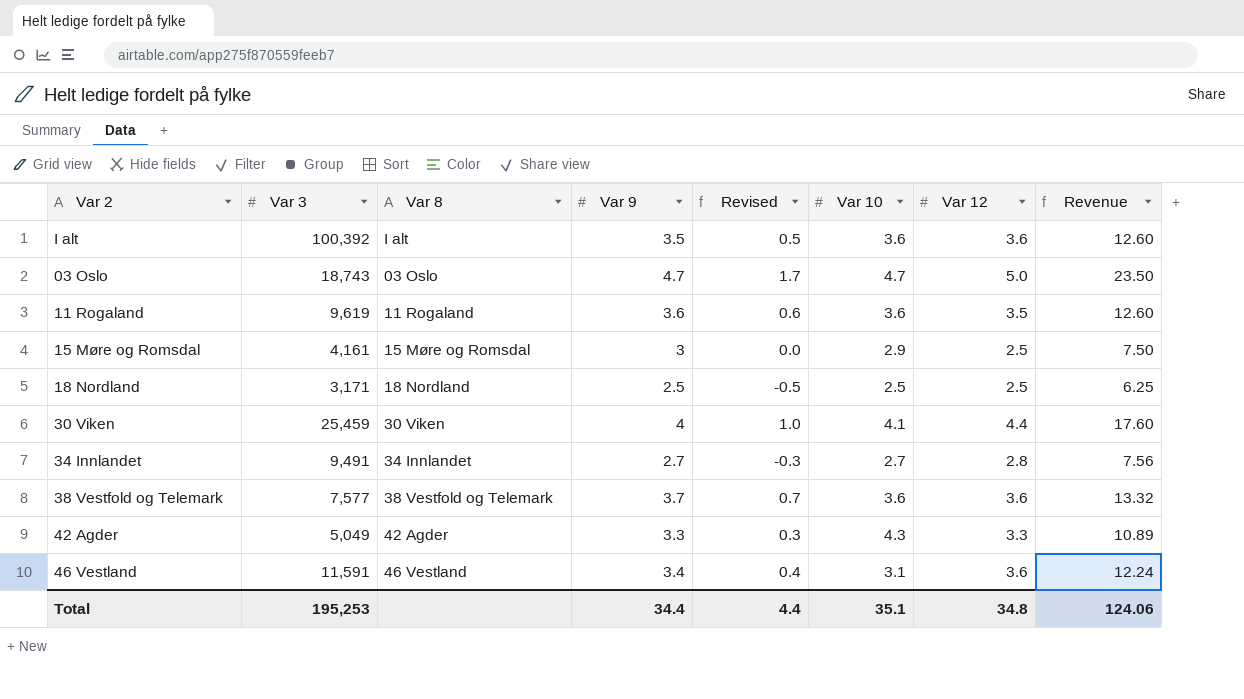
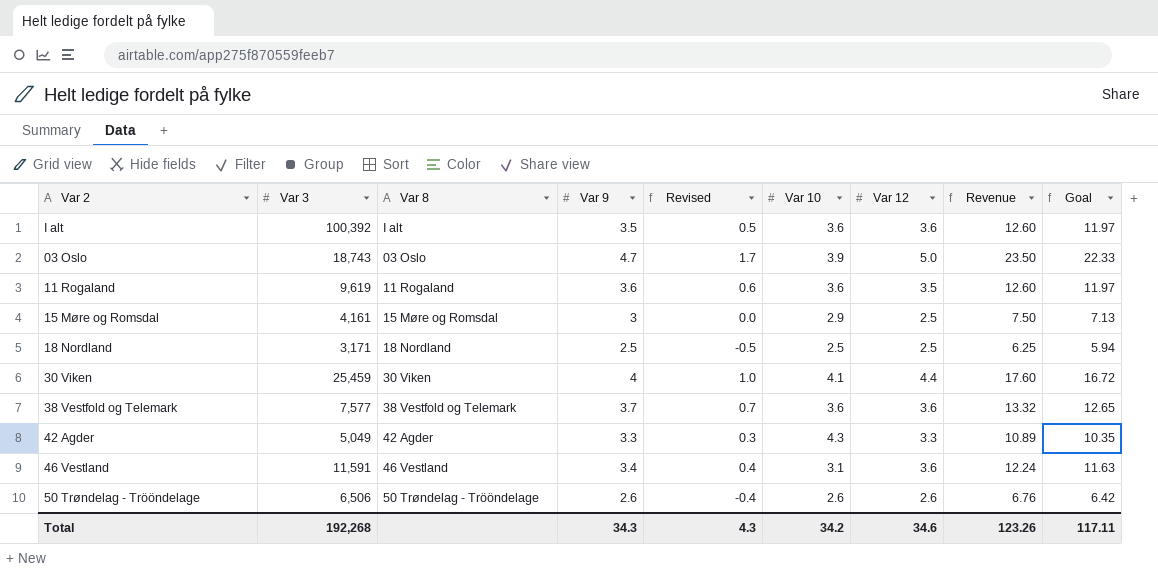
column Goal | formula: none -> [Revenue] * 0.95
row 34 Innlandet: 9,491 | 34 Innlandet | 2.7 | -0.3 | 2.7 | 2.8 | 7.56 -> none
03 Oslo | Var 10: 4.7 -> 3.9
row 50 Trøndelag - Trööndelage: none -> 6,506 | 50 Trøndelag - Trööndelage | 2.6 | -0.4 | 2.6 | 2.6 | 6.76 | 6.42
Total | Var 3: 195,253 -> 192,268
Total | Var 9: 34.4 -> 34.3
Total | Revised: 4.4 -> 4.3
Total | Var 10: 35.1 -> 34.2
Total | Var 12: 34.8 -> 34.6
Total | Revenue: 124.06 -> 123.26

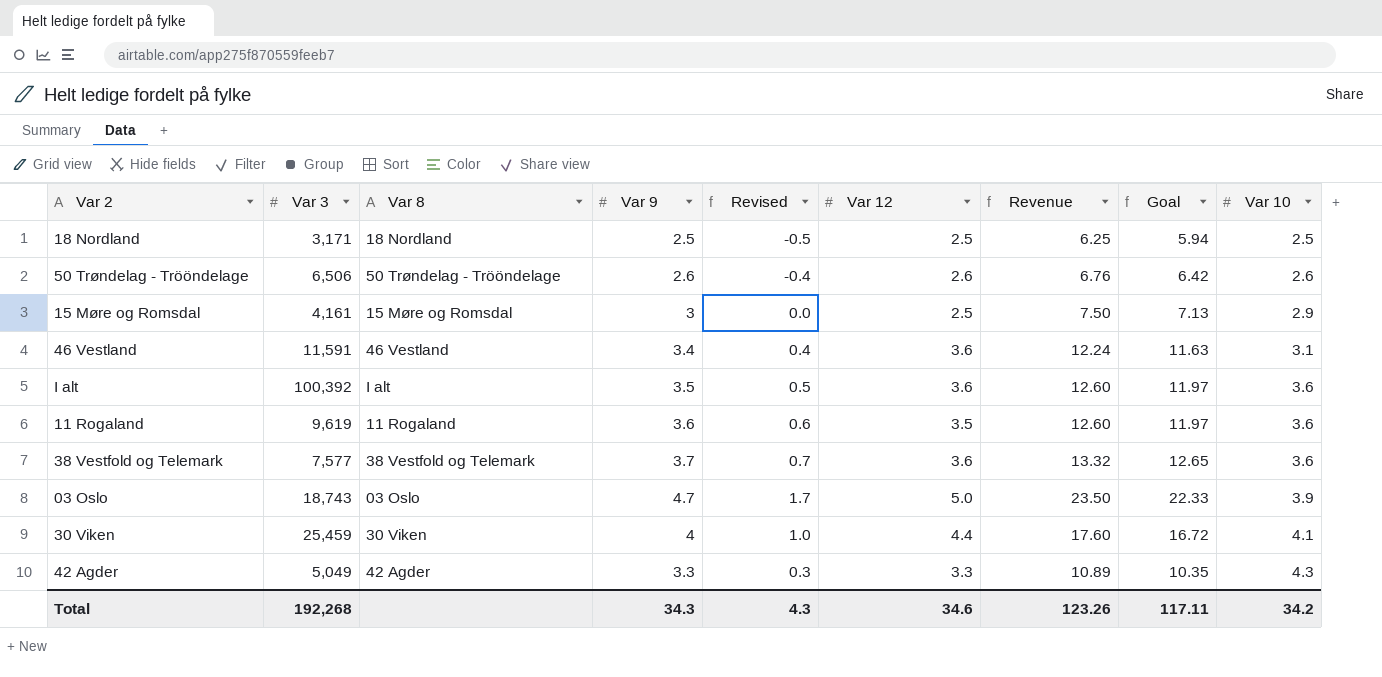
row order: none -> Var 10 ascending
column Var 10 | position: 6 -> 9

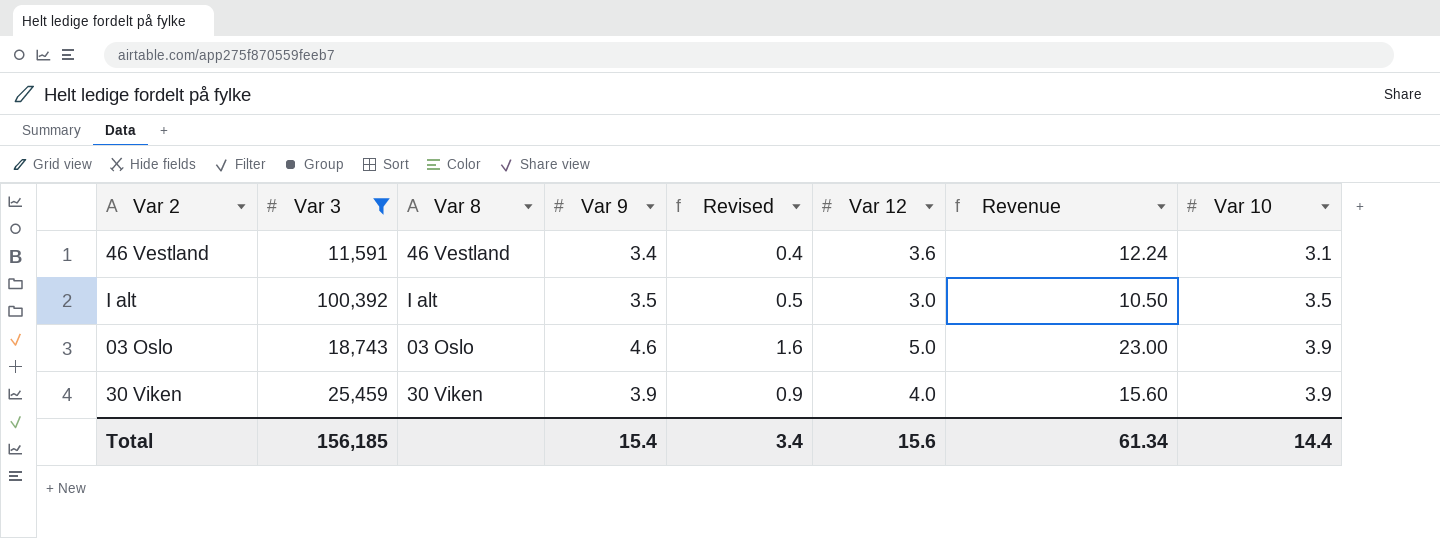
filter: none -> Var 3 >= 11,591
column Goal | formula: [Revenue] * 0.95 -> none
I alt | Var 12: 3.6 -> 3.0
I alt | Revenue: 12.60 -> 10.50
I alt | Var 10: 3.6 -> 3.5
03 Oslo | Var 9: 4.7 -> 4.6
03 Oslo | Revised: 1.7 -> 1.6
03 Oslo | Revenue: 23.50 -> 23.00
30 Viken | Var 9: 4 -> 3.9
30 Viken | Revised: 1.0 -> 0.9
30 Viken | Var 12: 4.4 -> 4.0
30 Viken | Revenue: 17.60 -> 15.60
30 Viken | Var 10: 4.1 -> 3.9
Total | Var 3: 192,268 -> 156,185
Total | Var 9: 34.3 -> 15.4
Total | Revised: 4.3 -> 3.4
Total | Var 12: 34.6 -> 15.6
Total | Revenue: 123.26 -> 61.34
Total | Var 10: 34.2 -> 14.4

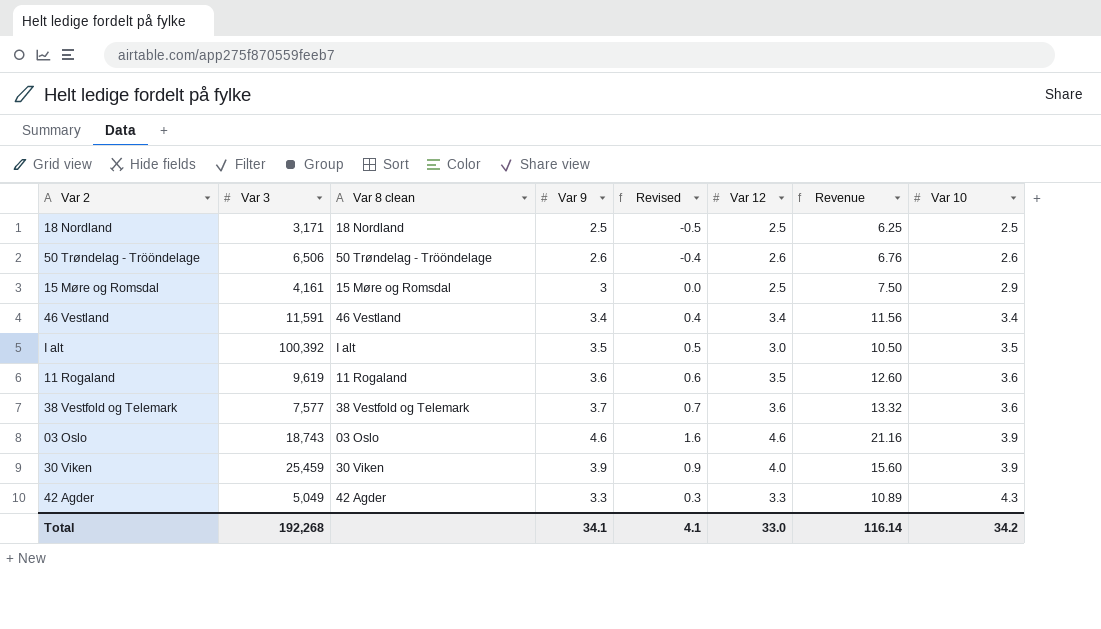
filter: Var 3 >= 11,591 -> none
column name: Var 8 -> Var 8 clean
46 Vestland | Var 12: 3.6 -> 3.4
46 Vestland | Revenue: 12.24 -> 11.56
46 Vestland | Var 10: 3.1 -> 3.4
03 Oslo | Var 12: 5.0 -> 4.6
03 Oslo | Revenue: 23.00 -> 21.16
Total | Var 3: 156,185 -> 192,268
Total | Var 9: 15.4 -> 34.1
Total | Revised: 3.4 -> 4.1
Total | Var 12: 15.6 -> 33.0
Total | Revenue: 61.34 -> 116.14
Total | Var 10: 14.4 -> 34.2

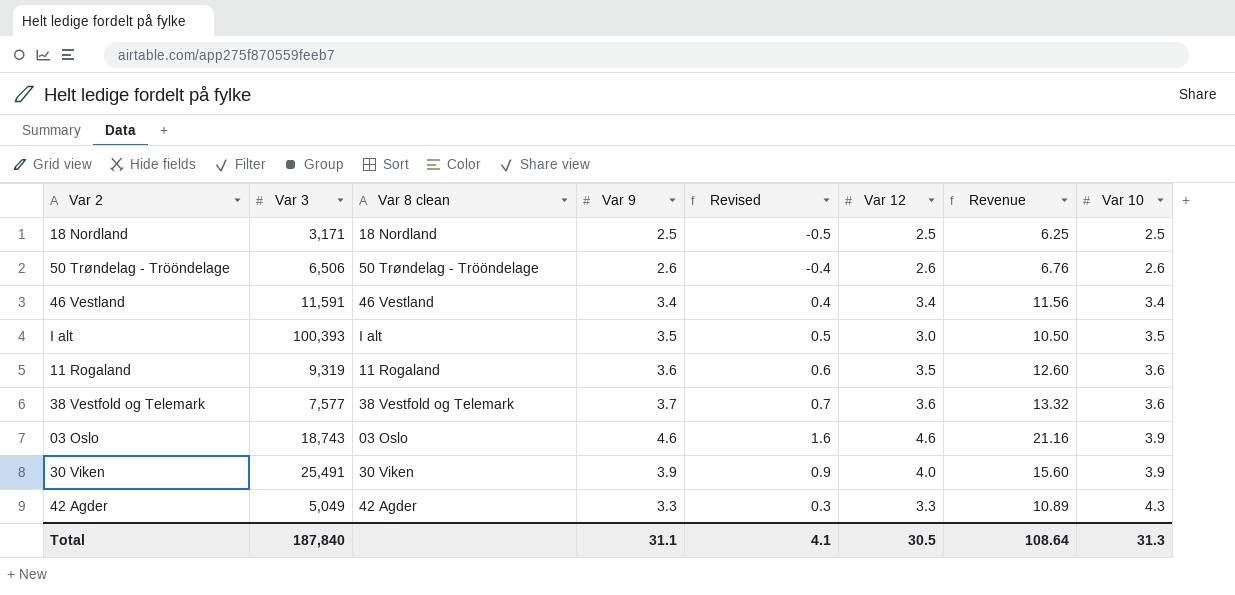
row 15 Møre og Romsdal: 4,161 | 15 Møre og Romsdal | 3 | 0.0 | 2.5 | 7.50 | 2.9 -> none
I alt | Var 3: 100,392 -> 100,393
11 Rogaland | Var 3: 9,619 -> 9,319
30 Viken | Var 3: 25,459 -> 25,491
Total | Var 3: 192,268 -> 187,840
Total | Var 9: 34.1 -> 31.1
Total | Var 12: 33.0 -> 30.5
Total | Revenue: 116.14 -> 108.64
Total | Var 10: 34.2 -> 31.3

